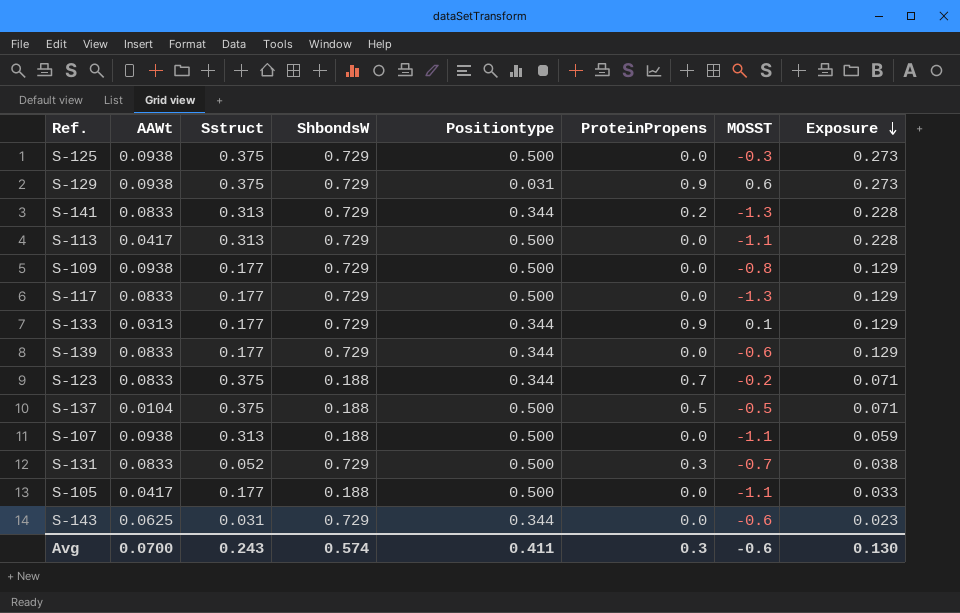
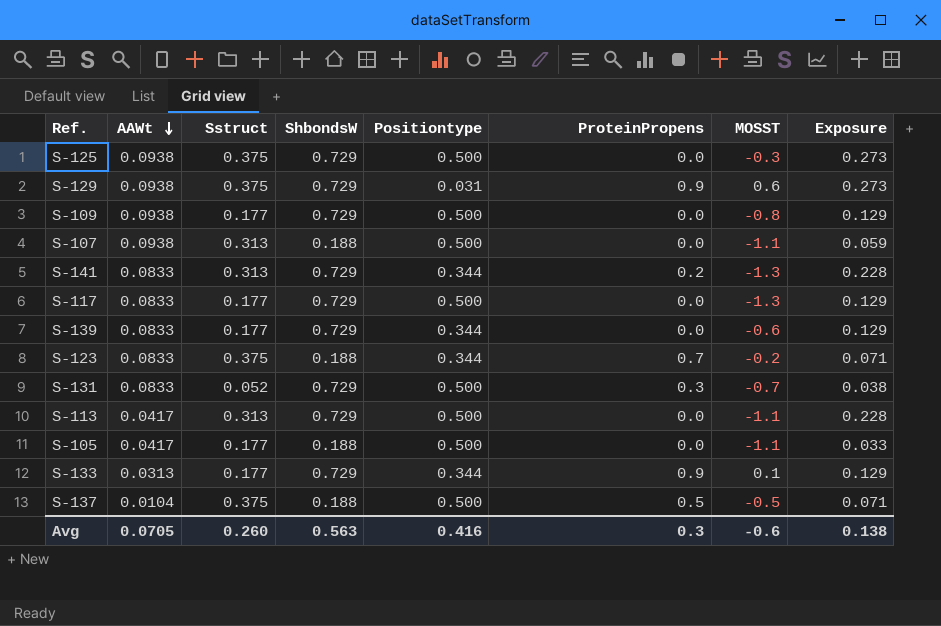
row order: Exposure descending -> AAWt descending
row S-143: 0.0625 | 0.031 | 0.729 | 0.344 | 0.0 | -0.6 | 0.023 -> none
Avg | AAWt: 0.0700 -> 0.0705
Avg | Sstruct: 0.243 -> 0.260
Avg | ShbondsW: 0.574 -> 0.563
Avg | Positiontype: 0.411 -> 0.416
Avg | Exposure: 0.130 -> 0.138

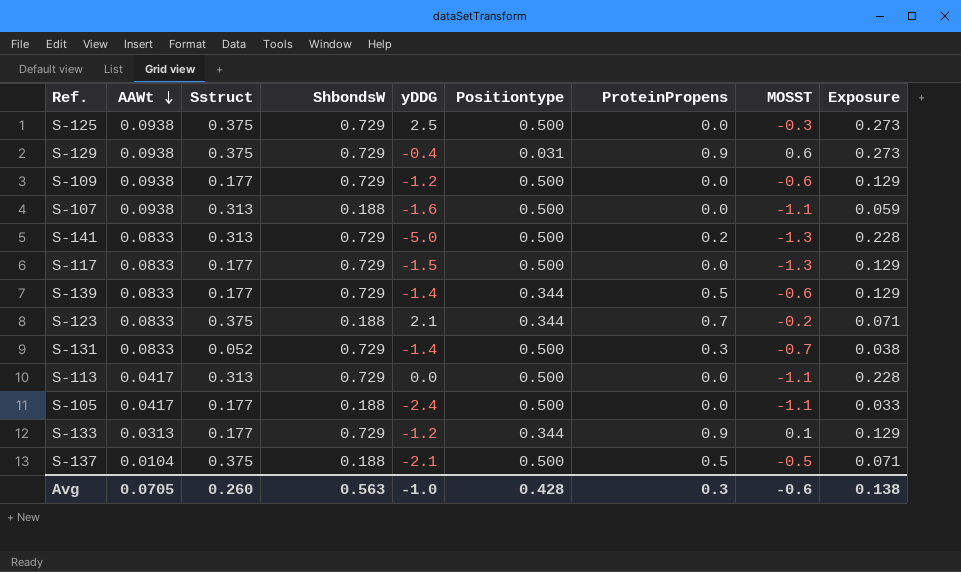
column yDDG | position: none -> 5
S-109 | MOSST: -0.8 -> -0.6
S-141 | Positiontype: 0.344 -> 0.500
S-139 | ProteinPropens: 0.0 -> 0.5
Avg | Positiontype: 0.416 -> 0.428

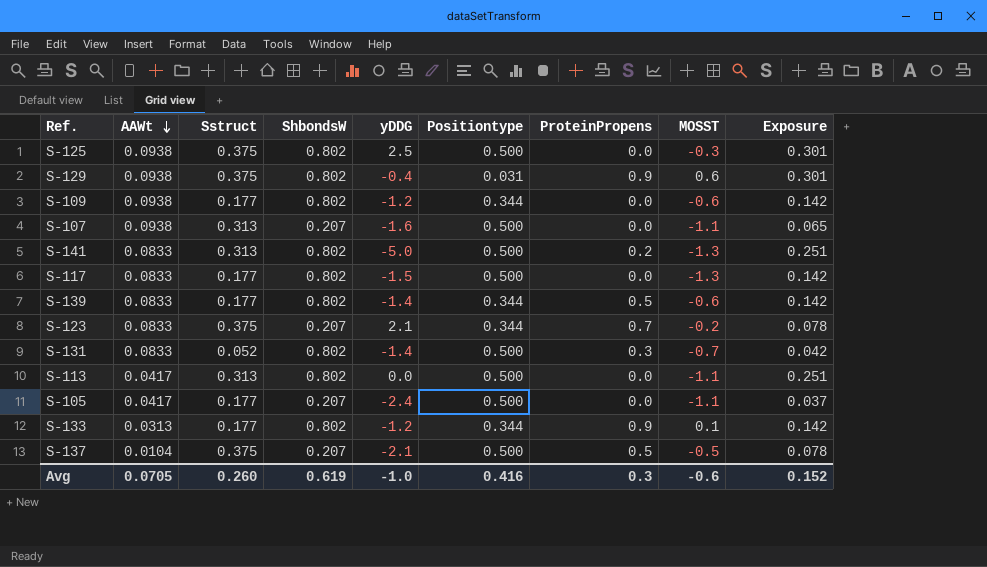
S-125 | ShbondsW: 0.729 -> 0.802
S-125 | Exposure: 0.273 -> 0.301
S-129 | ShbondsW: 0.729 -> 0.802
S-129 | Exposure: 0.273 -> 0.301
S-109 | ShbondsW: 0.729 -> 0.802
S-109 | Positiontype: 0.500 -> 0.344
S-109 | Exposure: 0.129 -> 0.142
S-107 | ShbondsW: 0.188 -> 0.207
S-107 | Exposure: 0.059 -> 0.065
S-141 | ShbondsW: 0.729 -> 0.802
S-141 | Exposure: 0.228 -> 0.251
S-117 | ShbondsW: 0.729 -> 0.802
S-117 | Exposure: 0.129 -> 0.142
S-139 | ShbondsW: 0.729 -> 0.802
S-139 | Exposure: 0.129 -> 0.142
S-123 | ShbondsW: 0.188 -> 0.207
S-123 | Exposure: 0.071 -> 0.078
S-131 | ShbondsW: 0.729 -> 0.802
S-131 | Exposure: 0.038 -> 0.042
S-113 | ShbondsW: 0.729 -> 0.802
S-113 | Exposure: 0.228 -> 0.251
S-105 | ShbondsW: 0.188 -> 0.207
S-105 | Exposure: 0.033 -> 0.037
S-133 | ShbondsW: 0.729 -> 0.802
S-133 | Exposure: 0.129 -> 0.142
S-137 | ShbondsW: 0.188 -> 0.207
S-137 | Exposure: 0.071 -> 0.078
Avg | ShbondsW: 0.563 -> 0.619
Avg | Positiontype: 0.428 -> 0.416
Avg | Exposure: 0.138 -> 0.152

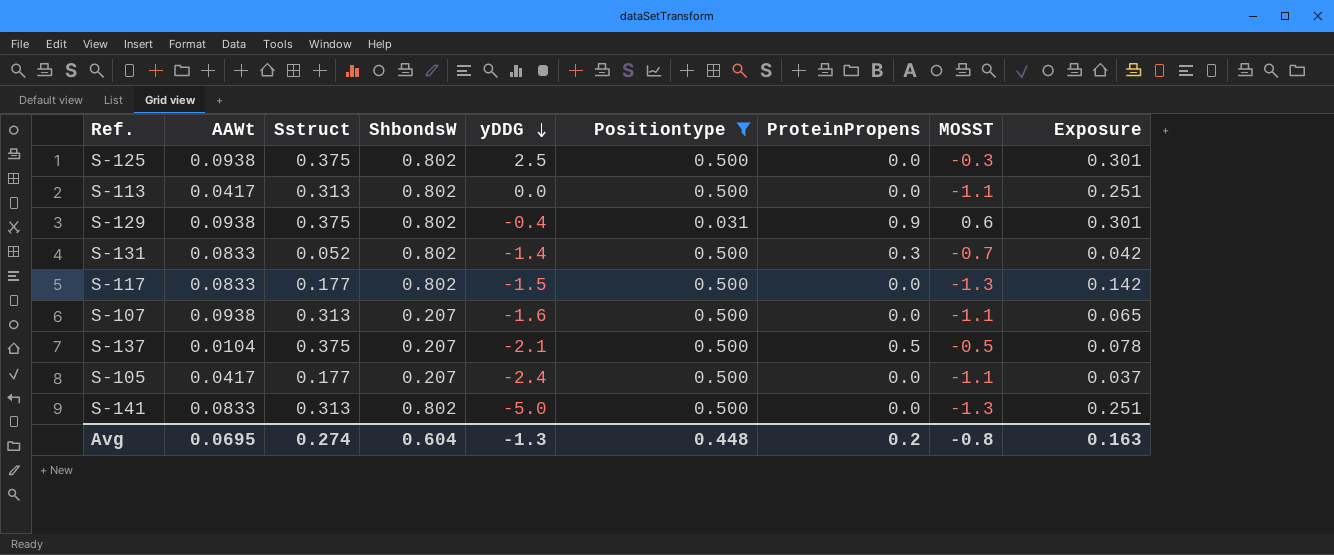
filter: none -> Positiontype != 0.344
row order: AAWt descending -> yDDG descending
S-141 | ProteinPropens: 0.2 -> 0.0
Avg | AAWt: 0.0705 -> 0.0695
Avg | Sstruct: 0.260 -> 0.274
Avg | ShbondsW: 0.619 -> 0.604
Avg | yDDG: -1.0 -> -1.3
Avg | Positiontype: 0.416 -> 0.448
Avg | ProteinPropens: 0.3 -> 0.2
Avg | MOSST: -0.6 -> -0.8
Avg | Exposure: 0.152 -> 0.163

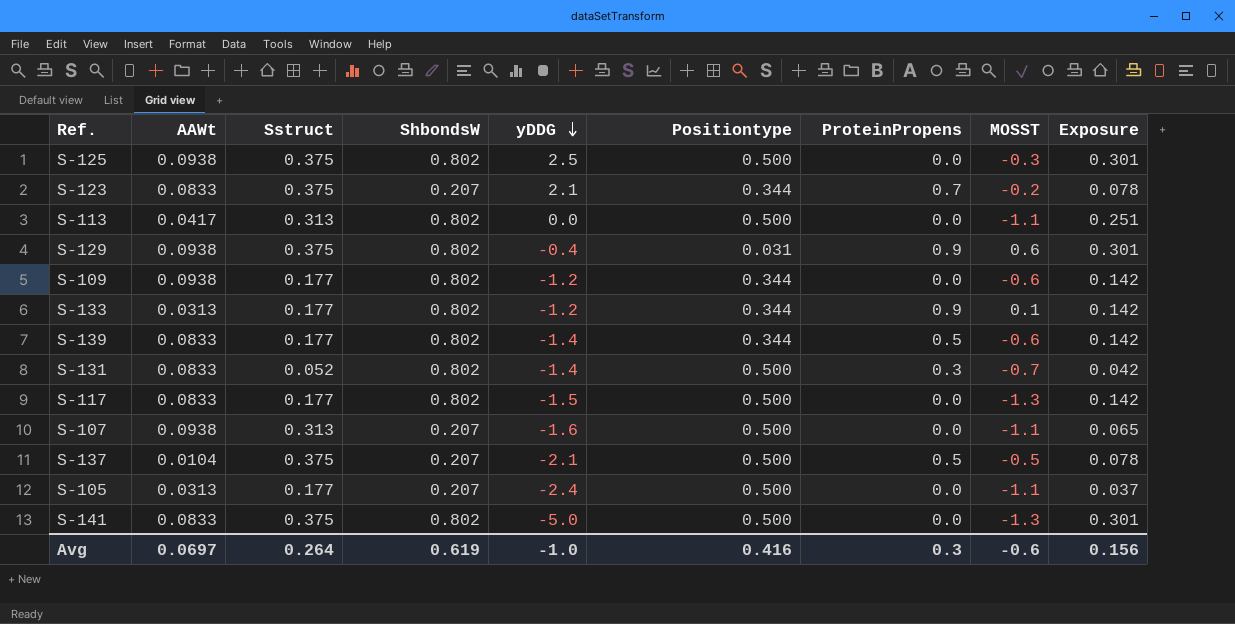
filter: Positiontype != 0.344 -> none
S-105 | AAWt: 0.0417 -> 0.0313
S-141 | Sstruct: 0.313 -> 0.375
S-141 | Exposure: 0.251 -> 0.301
Avg | AAWt: 0.0695 -> 0.0697
Avg | Sstruct: 0.274 -> 0.264
Avg | ShbondsW: 0.604 -> 0.619
Avg | yDDG: -1.3 -> -1.0
Avg | Positiontype: 0.448 -> 0.416
Avg | ProteinPropens: 0.2 -> 0.3
Avg | MOSST: -0.8 -> -0.6
Avg | Exposure: 0.163 -> 0.156

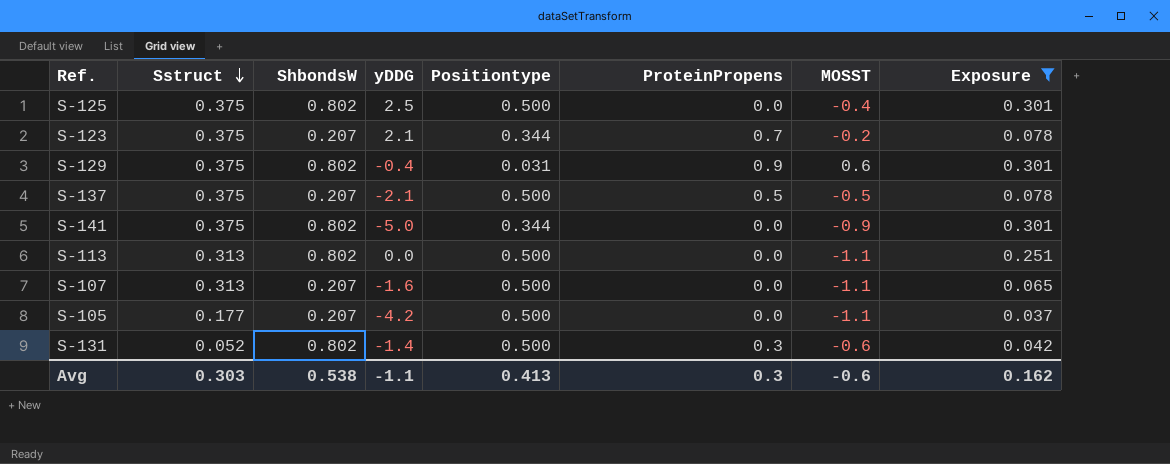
filter: none -> Exposure != 0.142
row order: yDDG descending -> Sstruct descending
column AAWt | position: 2 -> none
S-125 | MOSST: -0.3 -> -0.4
S-141 | Positiontype: 0.500 -> 0.344
S-141 | MOSST: -1.3 -> -0.9
S-105 | yDDG: -2.4 -> -4.2
S-131 | MOSST: -0.7 -> -0.6
Avg | Sstruct: 0.264 -> 0.303
Avg | ShbondsW: 0.619 -> 0.538
Avg | yDDG: -1.0 -> -1.1
Avg | Positiontype: 0.416 -> 0.413
Avg | Exposure: 0.156 -> 0.162

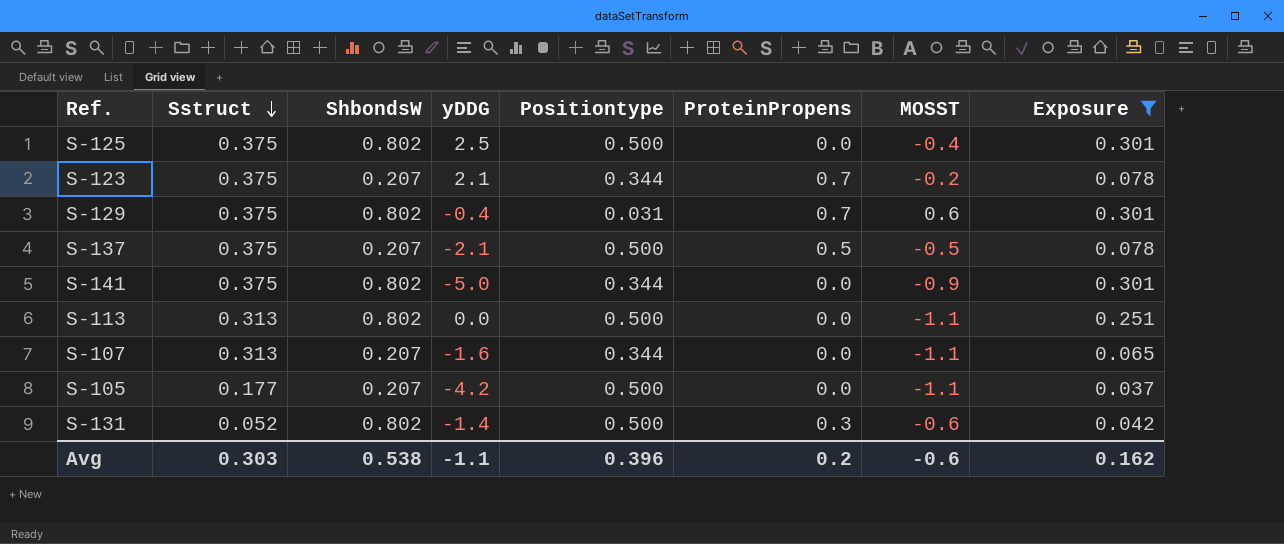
S-129 | ProteinPropens: 0.9 -> 0.7
S-107 | Positiontype: 0.500 -> 0.344
Avg | Positiontype: 0.413 -> 0.396
Avg | ProteinPropens: 0.3 -> 0.2

